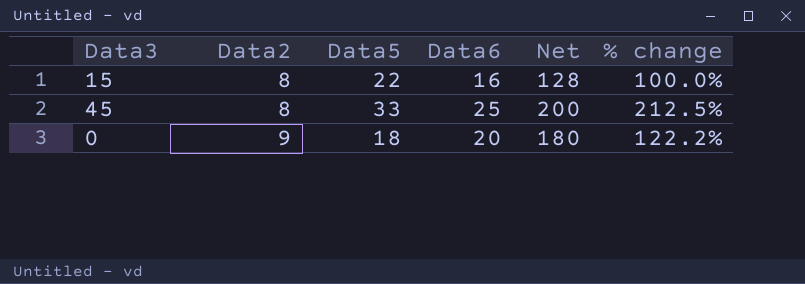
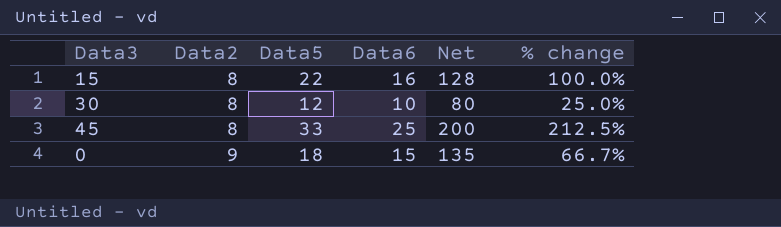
row 30: none -> 8 | 12 | 10 | 80 | 25.0%
0 | Data6: 20 -> 15
0 | Net: 180 -> 135
0 | % change: 122.2% -> 66.7%

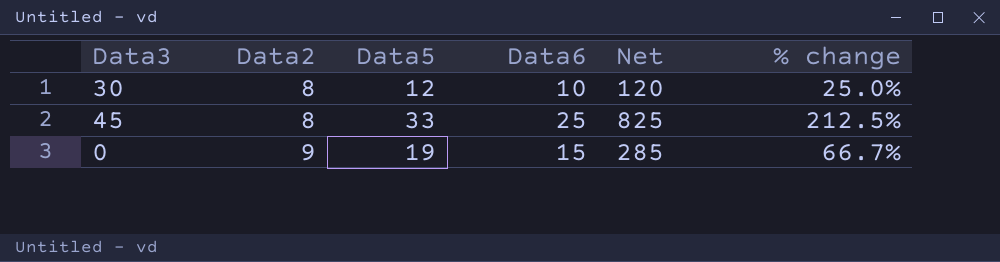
column Net | formula: [Data2] * [Data6] -> [Data5] * [Data6]
row 15: 8 | 22 | 16 | 128 | 100.0% -> none
0 | Data5: 18 -> 19

